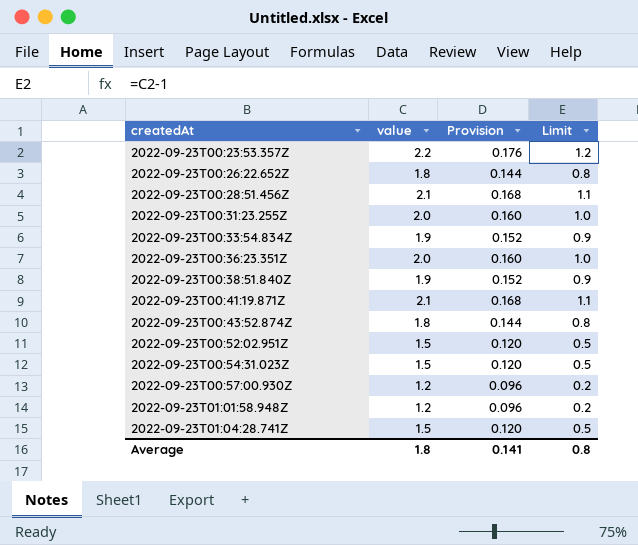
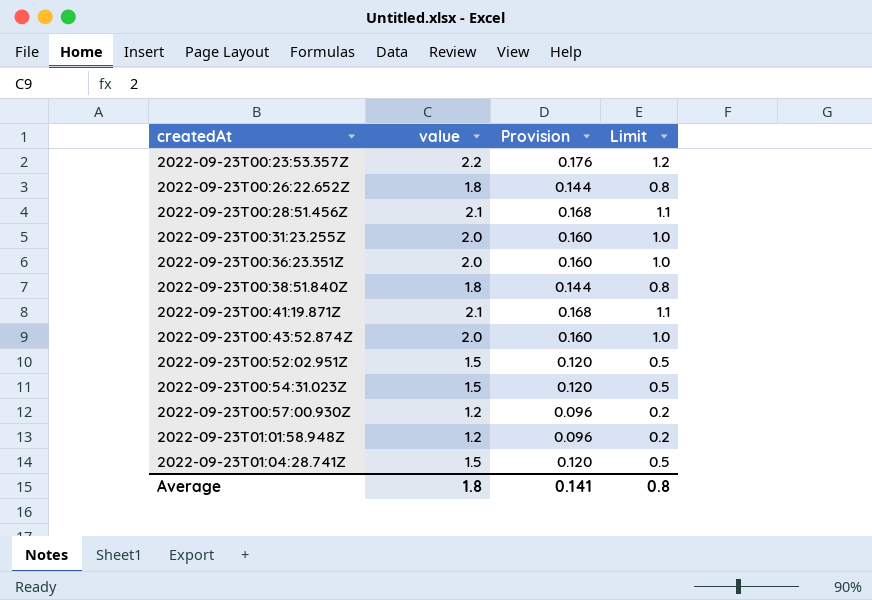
row 2022-09-23T00:33:54.834Z: 1.9 | 0.152 | 0.9 -> none
2022-09-23T00:38:51.840Z | value: 1.9 -> 1.8
2022-09-23T00:38:51.840Z | Provision: 0.152 -> 0.144
2022-09-23T00:38:51.840Z | Limit: 0.9 -> 0.8
2022-09-23T00:43:52.874Z | value: 1.8 -> 2.0
2022-09-23T00:43:52.874Z | Provision: 0.144 -> 0.160
2022-09-23T00:43:52.874Z | Limit: 0.8 -> 1.0

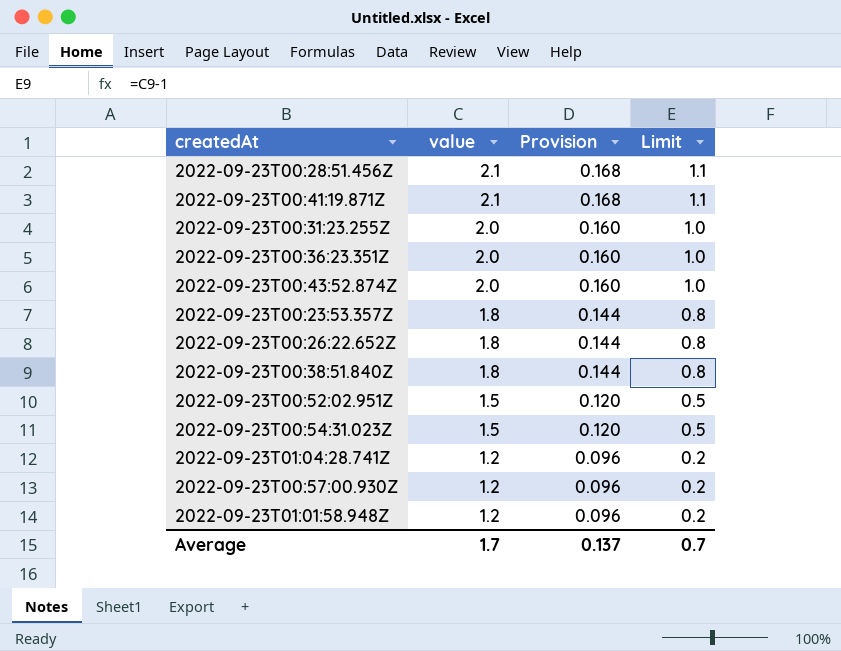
row order: createdAt ascending -> value descending
2022-09-23T00:23:53.357Z | value: 2.2 -> 1.8
2022-09-23T00:23:53.357Z | Provision: 0.176 -> 0.144
2022-09-23T00:23:53.357Z | Limit: 1.2 -> 0.8
2022-09-23T01:04:28.741Z | value: 1.5 -> 1.2
2022-09-23T01:04:28.741Z | Provision: 0.120 -> 0.096
2022-09-23T01:04:28.741Z | Limit: 0.5 -> 0.2
Average | value: 1.8 -> 1.7
Average | Provision: 0.141 -> 0.137
Average | Limit: 0.8 -> 0.7

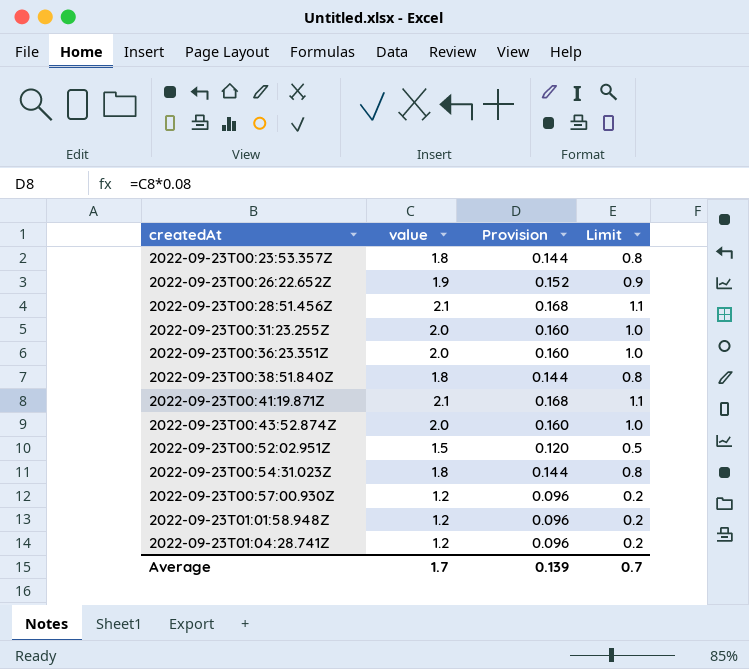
row order: value descending -> createdAt ascending
2022-09-23T00:26:22.652Z | value: 1.8 -> 1.9
2022-09-23T00:26:22.652Z | Provision: 0.144 -> 0.152
2022-09-23T00:26:22.652Z | Limit: 0.8 -> 0.9
2022-09-23T00:54:31.023Z | value: 1.5 -> 1.8
2022-09-23T00:54:31.023Z | Provision: 0.120 -> 0.144
2022-09-23T00:54:31.023Z | Limit: 0.5 -> 0.8
Average | Provision: 0.137 -> 0.139

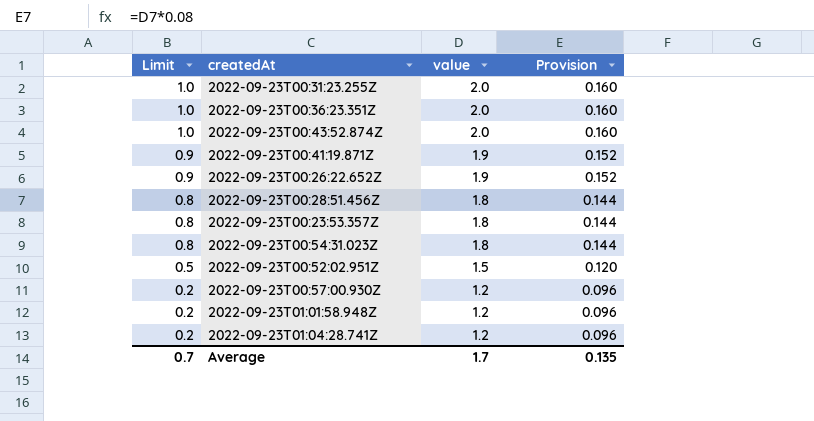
row order: createdAt ascending -> Limit descending
column Limit | position: 4 -> 1
row 2022-09-23T00:38:51.840Z: 1.8 | 0.144 | 0.8 -> none
2022-09-23T00:41:19.871Z | Limit: 1.1 -> 0.9
2022-09-23T00:41:19.871Z | value: 2.1 -> 1.9
2022-09-23T00:41:19.871Z | Provision: 0.168 -> 0.152
2022-09-23T00:28:51.456Z | Limit: 1.1 -> 0.8
2022-09-23T00:28:51.456Z | value: 2.1 -> 1.8
2022-09-23T00:28:51.456Z | Provision: 0.168 -> 0.144
Average | Provision: 0.139 -> 0.135

